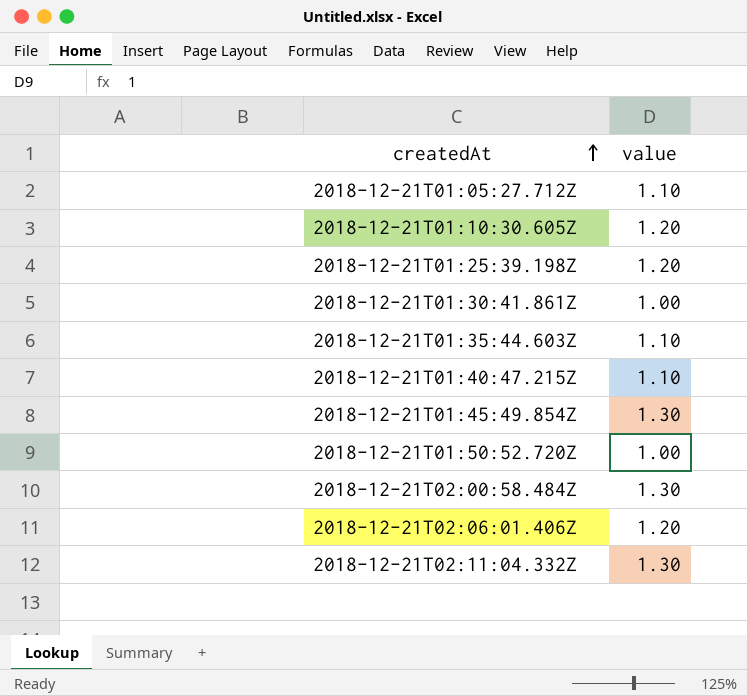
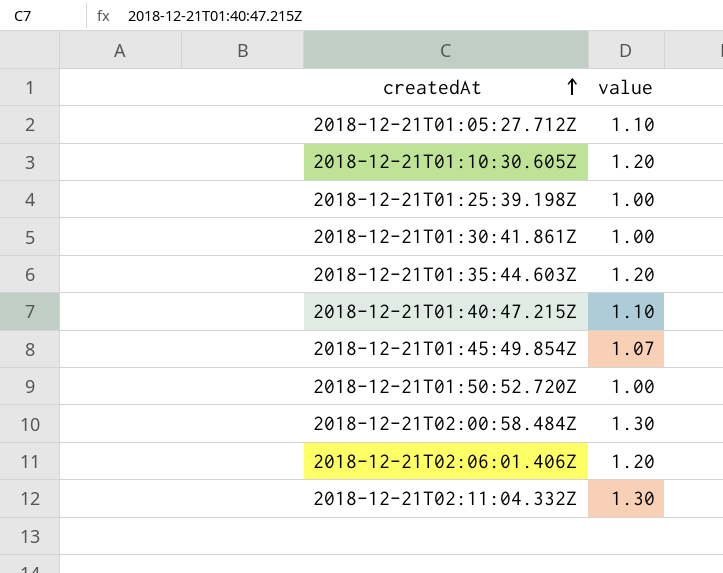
2018-12-21T01:25:39.198Z | value: 1.20 -> 1.00
2018-12-21T01:35:44.603Z | value: 1.10 -> 1.20
2018-12-21T01:45:49.854Z | value: 1.30 -> 1.07

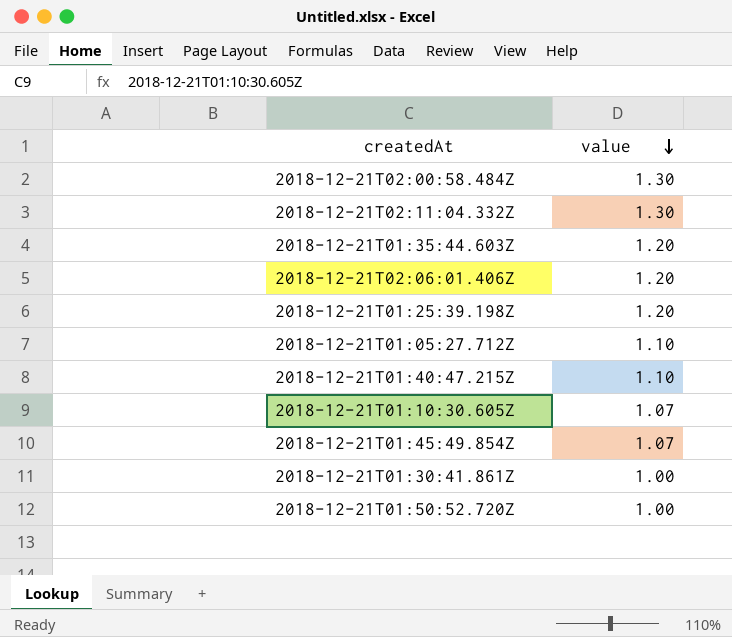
row order: createdAt ascending -> value descending
2018-12-21T01:25:39.198Z | value: 1.00 -> 1.20
2018-12-21T01:10:30.605Z | value: 1.20 -> 1.07

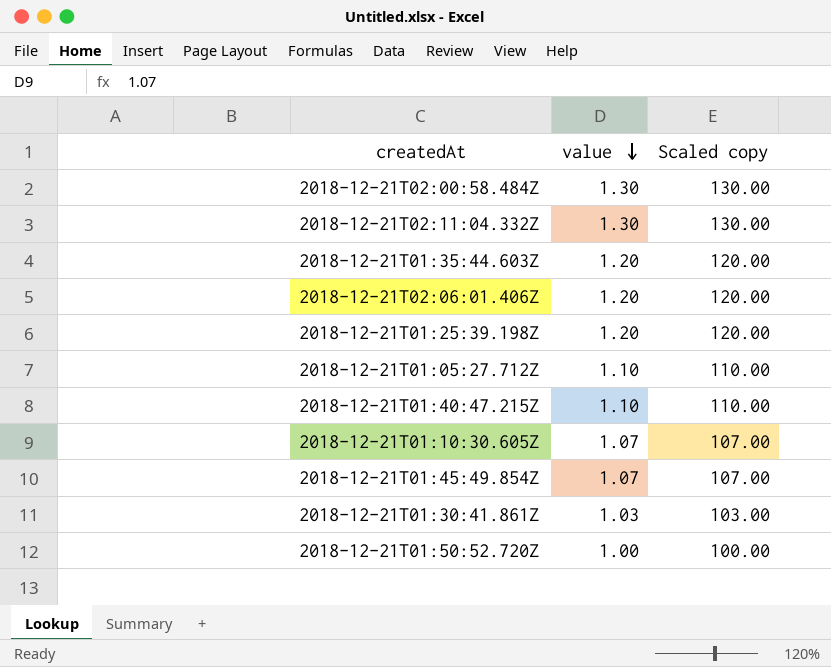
column Scaled copy | formula: none -> [value] * 100
2018-12-21T01:30:41.861Z | value: 1.00 -> 1.03

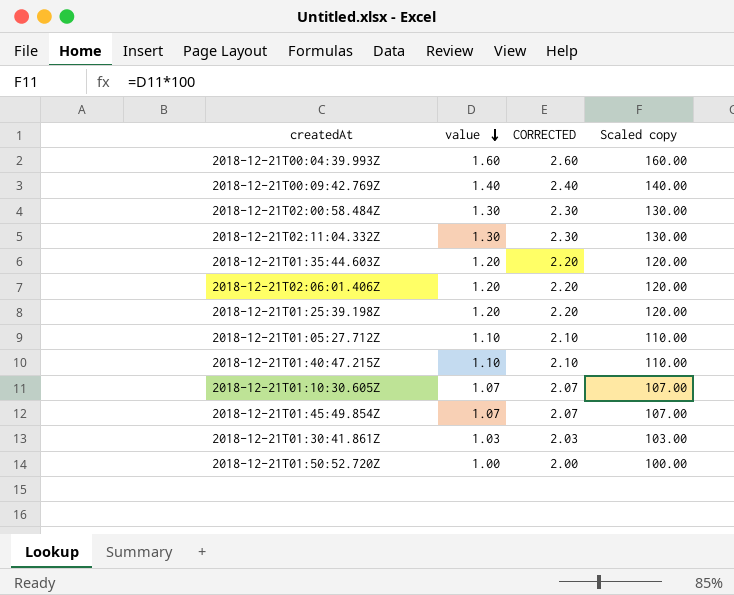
column CORRECTED | formula: none -> [value] + 1
row 2018-12-21T00:04:39.993Z: none -> 1.60 | 2.60 | 160.00
row 2018-12-21T00:09:42.769Z: none -> 1.40 | 2.40 | 140.00

